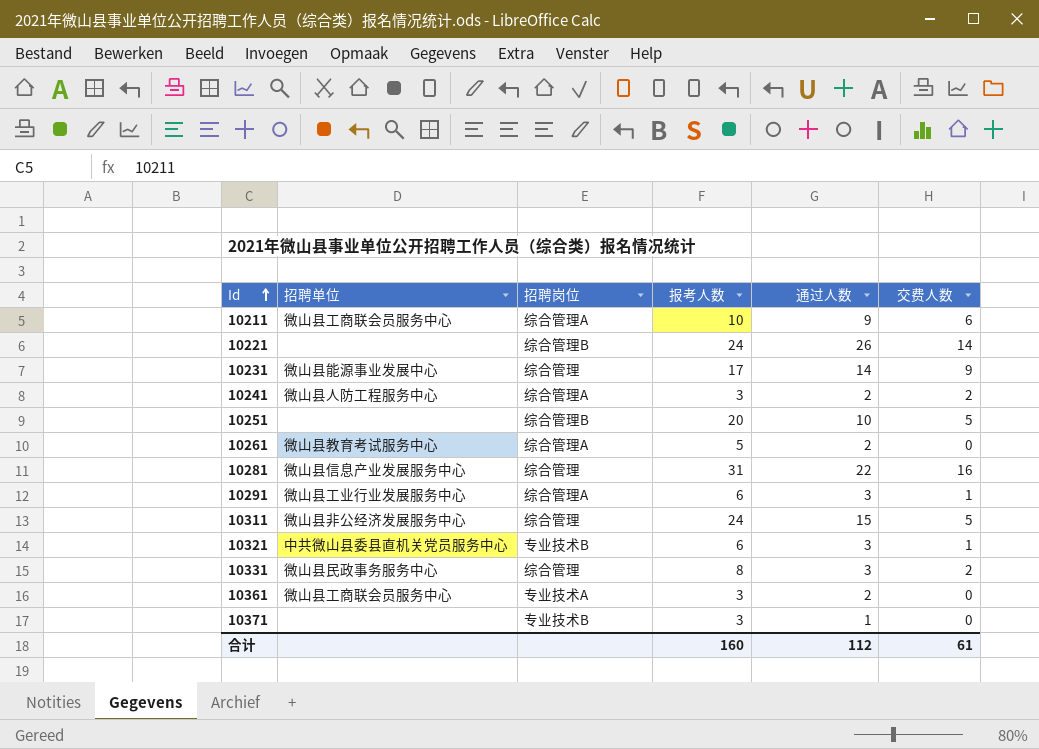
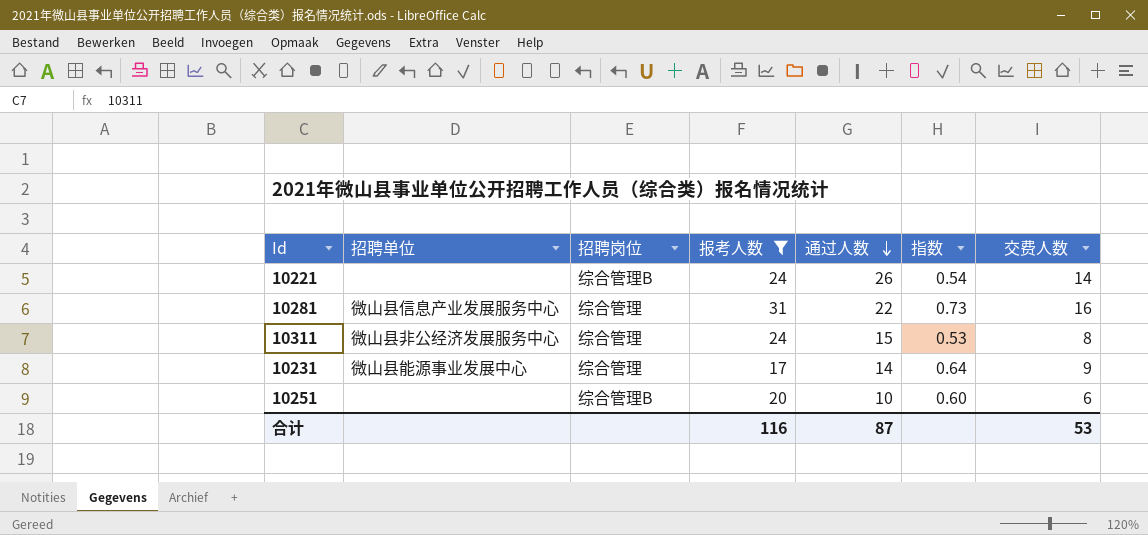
filter: none -> 报考人数 >= 17
row order: Id ascending -> 通过人数 descending
column 指数 | formula: none -> [交费人数] / [通过人数]
10311 | 交费人数: 5 -> 8
10251 | 交费人数: 5 -> 6
合计 | 报考人数: 160 -> 116
合计 | 通过人数: 112 -> 87
合计 | 交费人数: 61 -> 53

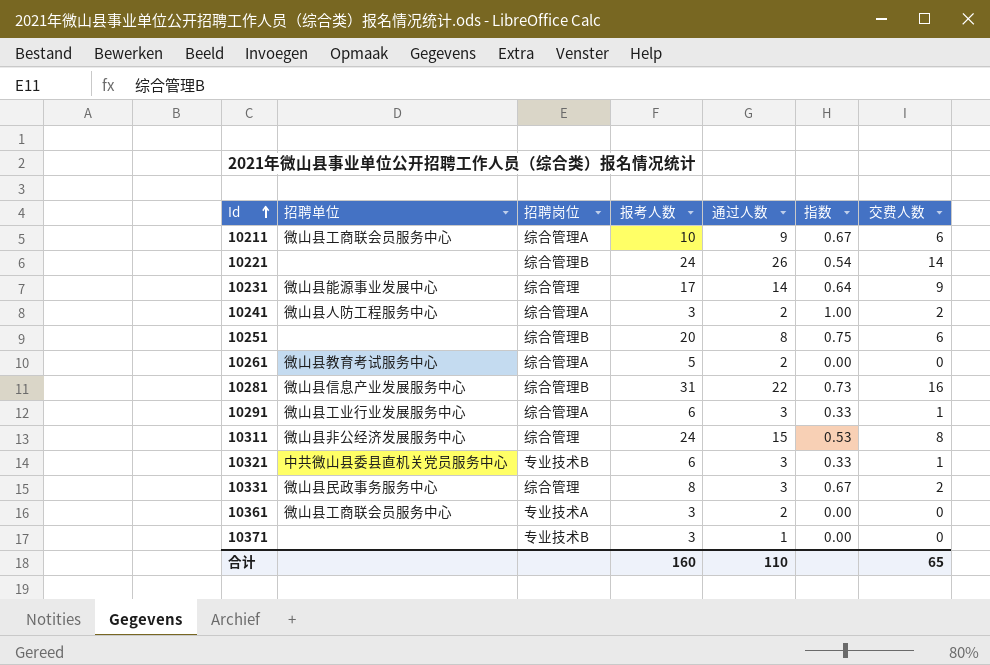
filter: 报考人数 >= 17 -> none
row order: 通过人数 descending -> Id ascending
10251 | 通过人数: 10 -> 8
10251 | 指数: 0.60 -> 0.75
10281 | 招聘岗位: 综合管理 -> 综合管理B
合计 | 报考人数: 116 -> 160
合计 | 通过人数: 87 -> 110
合计 | 交费人数: 53 -> 65

